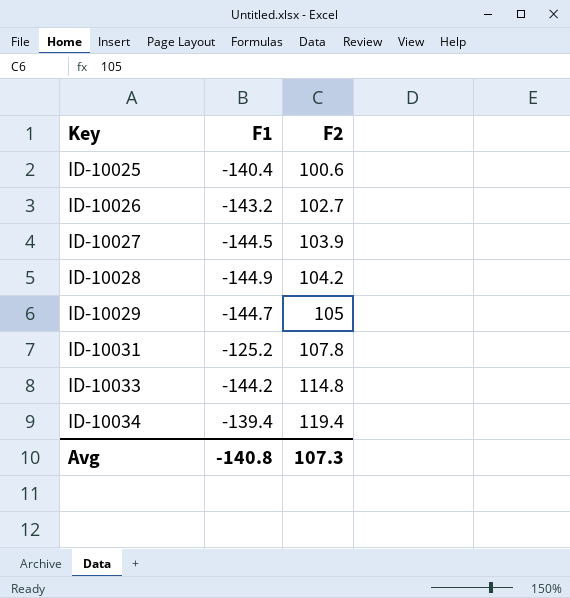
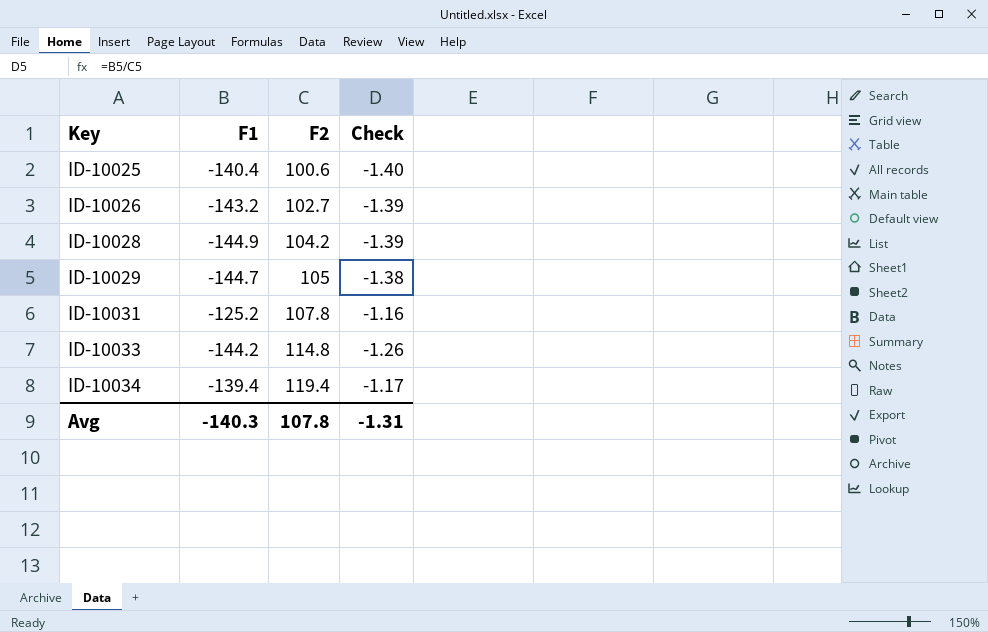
column Check | formula: none -> [F1] / [F2]
row ID-10027: -144.5 | 103.9 -> none
Avg | F1: -140.8 -> -140.3
Avg | F2: 107.3 -> 107.8

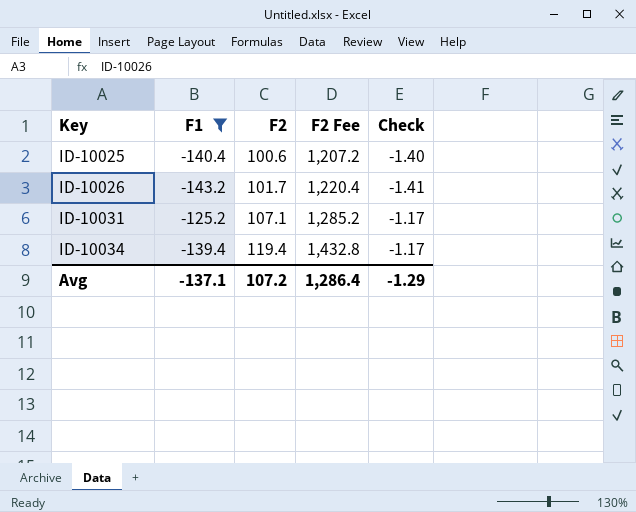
filter: none -> F1 >= -143.2
column F2 Fee | formula: none -> [F2] * 12
ID-10026 | F2: 102.7 -> 101.7
ID-10026 | Check: -1.39 -> -1.41
ID-10031 | F2: 107.8 -> 107.1
ID-10031 | Check: -1.16 -> -1.17
Avg | F1: -140.3 -> -137.1
Avg | F2: 107.8 -> 107.2
Avg | Check: -1.31 -> -1.29

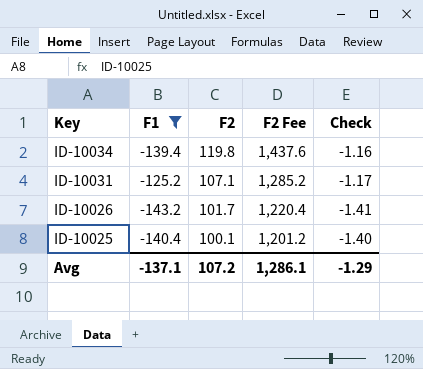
row order: Key ascending -> Key descending
ID-10034 | F2: 119.4 -> 119.8
ID-10034 | F2 Fee: 1,432.8 -> 1,437.6
ID-10034 | Check: -1.17 -> -1.16
ID-10025 | F2: 100.6 -> 100.1
ID-10025 | F2 Fee: 1,207.2 -> 1,201.2
Avg | F2 Fee: 1,286.4 -> 1,286.1

